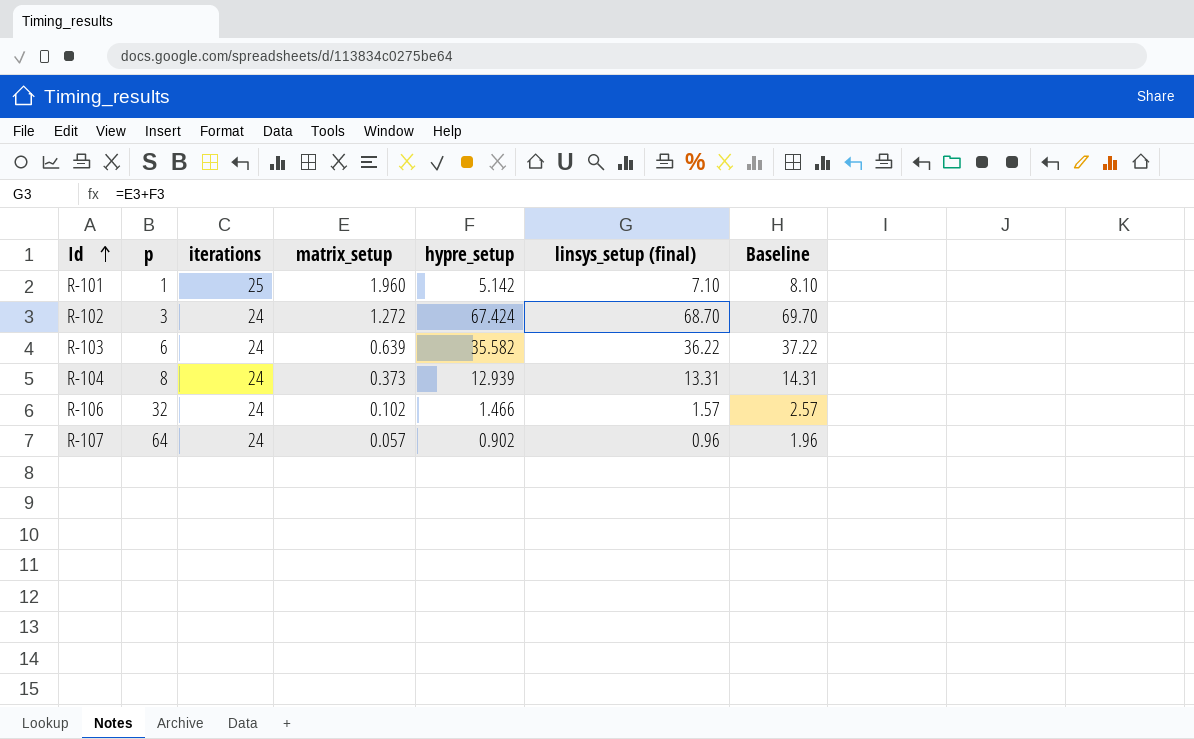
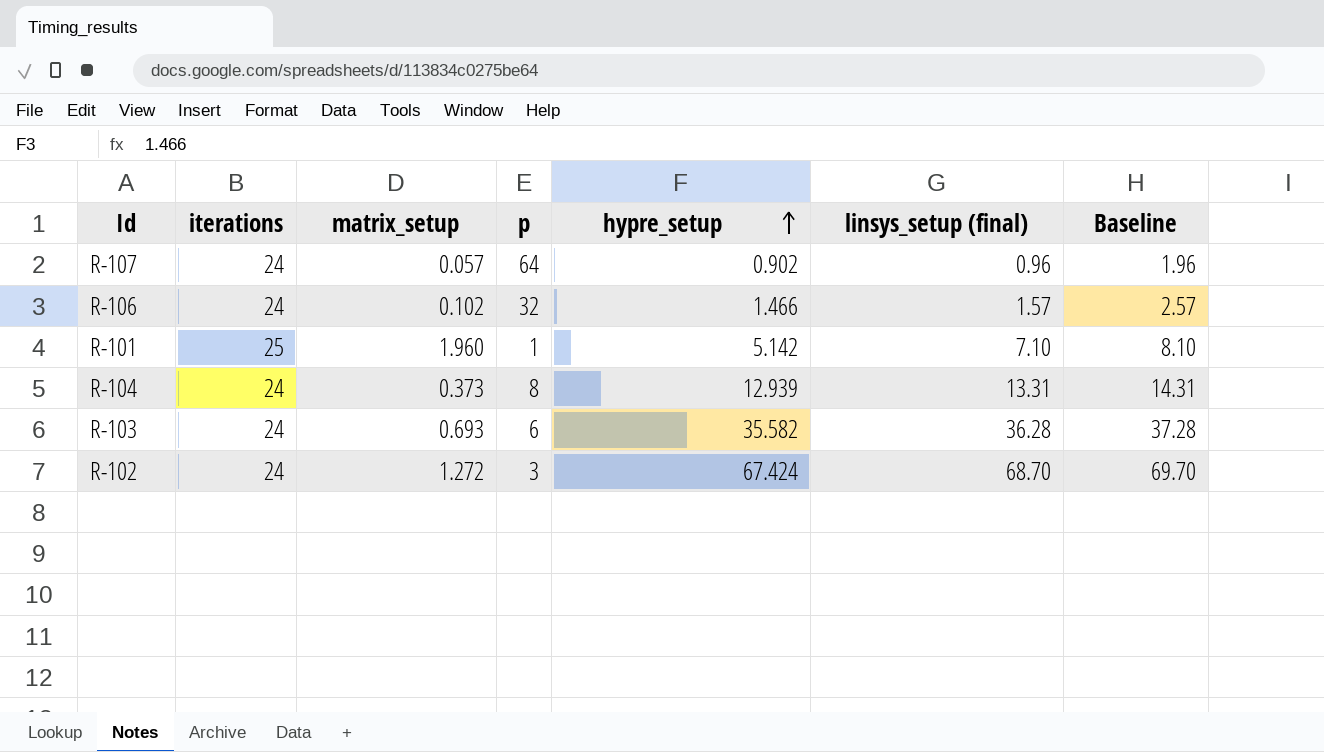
row order: Id ascending -> hypre_setup ascending
column p | position: 2 -> 4
R-103 | matrix_setup: 0.639 -> 0.693
R-103 | linsys_setup (final): 36.22 -> 36.28
R-103 | Baseline: 37.22 -> 37.28

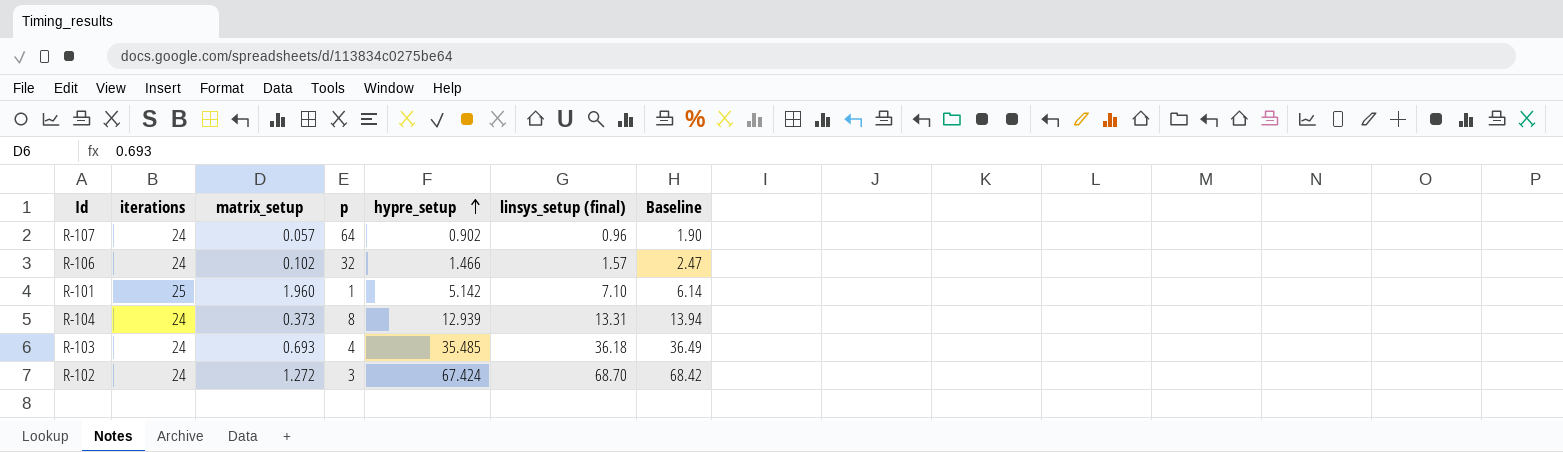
column Baseline | formula: [linsys_setup (final)] + 1 -> [hypre_setup] + 1
R-103 | p: 6 -> 4
R-103 | hypre_setup: 35.582 -> 35.485
R-103 | linsys_setup (final): 36.28 -> 36.18

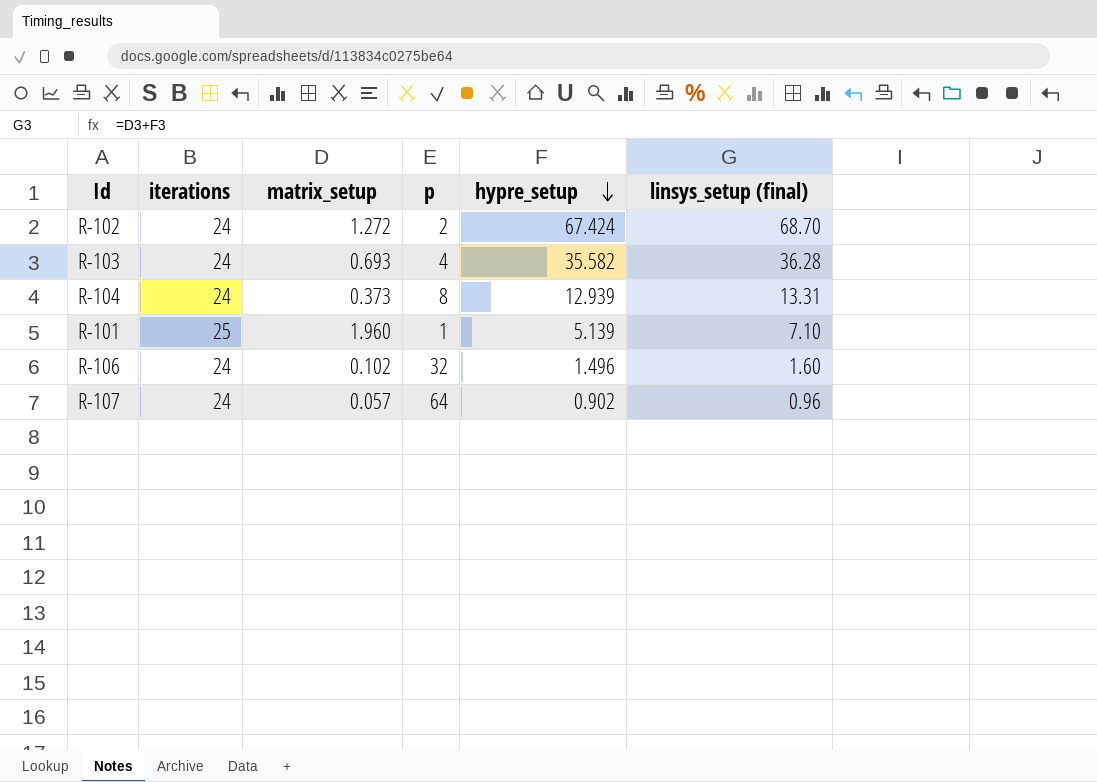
row order: hypre_setup ascending -> hypre_setup descending
column Baseline | formula: [hypre_setup] + 1 -> none
R-102 | p: 3 -> 2
R-103 | hypre_setup: 35.485 -> 35.582
R-103 | linsys_setup (final): 36.18 -> 36.28
R-101 | hypre_setup: 5.142 -> 5.139
R-106 | hypre_setup: 1.466 -> 1.496
R-106 | linsys_setup (final): 1.57 -> 1.60

